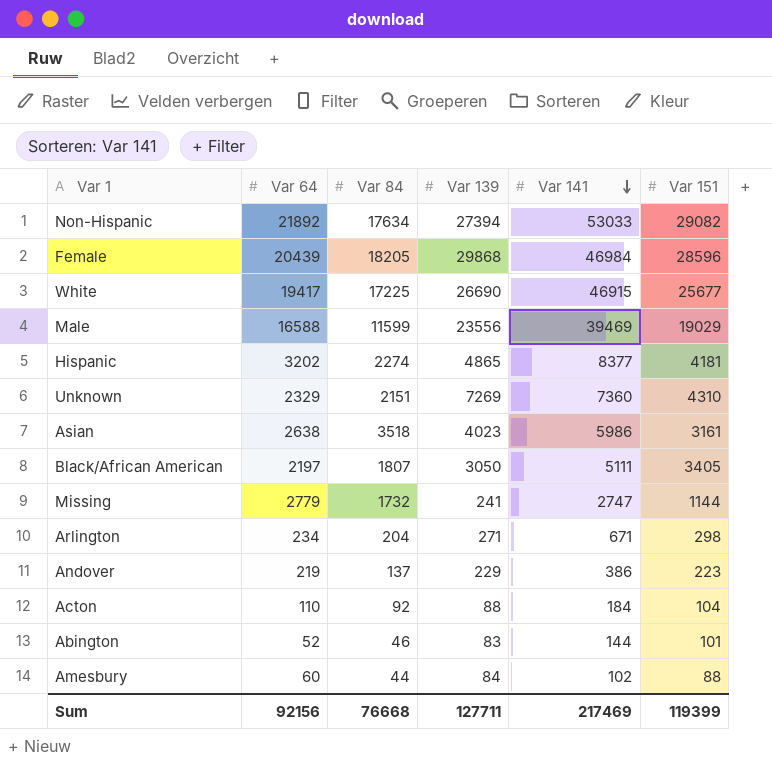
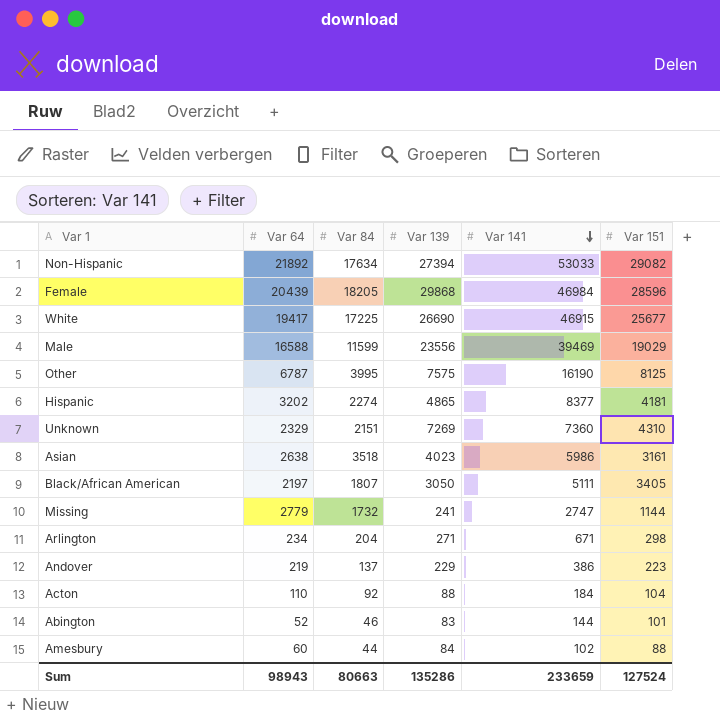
row Other: none -> 6787 | 3995 | 7575 | 16190 | 8125
Sum | Var 64: 92156 -> 98943
Sum | Var 84: 76668 -> 80663
Sum | Var 139: 127711 -> 135286
Sum | Var 141: 217469 -> 233659
Sum | Var 151: 119399 -> 127524

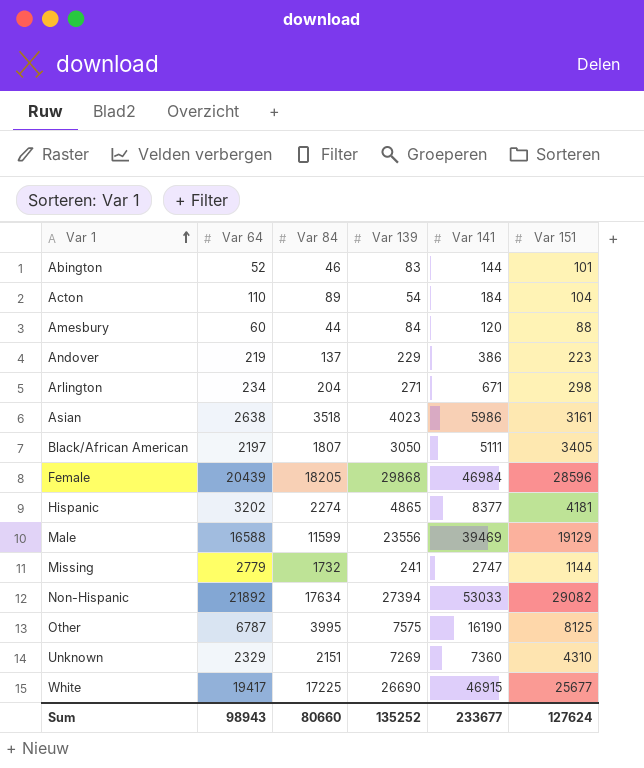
row order: Var 141 descending -> Var 1 ascending
Acton | Var 84: 92 -> 89
Acton | Var 139: 88 -> 54
Amesbury | Var 141: 102 -> 120
Male | Var 151: 19029 -> 19129
Sum | Var 84: 80663 -> 80660
Sum | Var 139: 135286 -> 135252
Sum | Var 141: 233659 -> 233677
Sum | Var 151: 127524 -> 127624

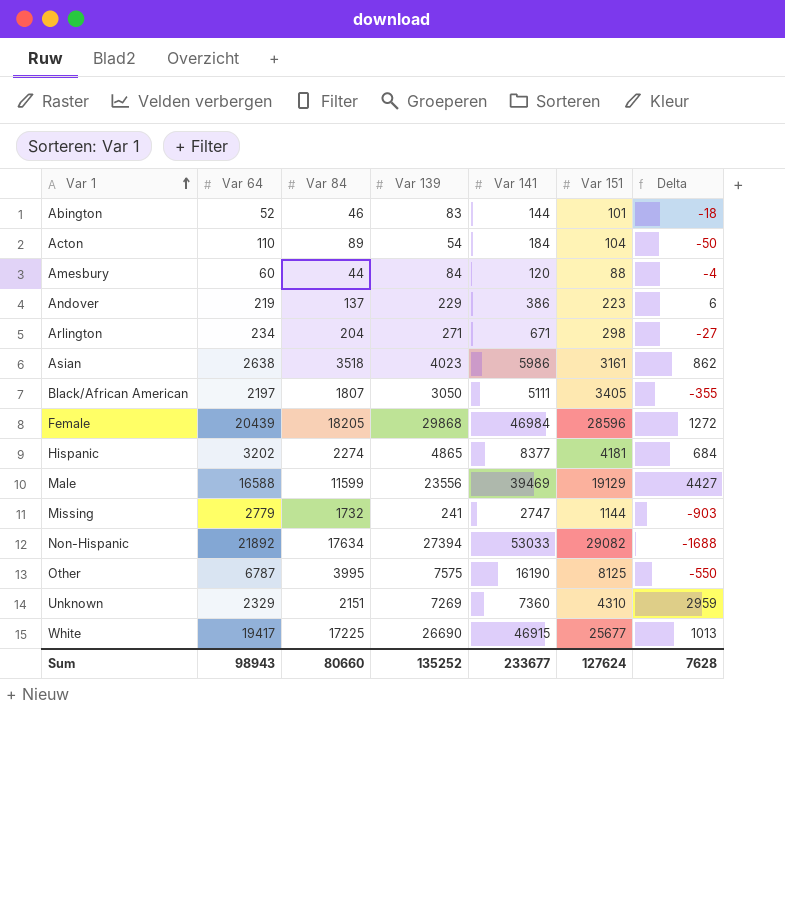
column Delta | formula: none -> [Var 139] - [Var 151]

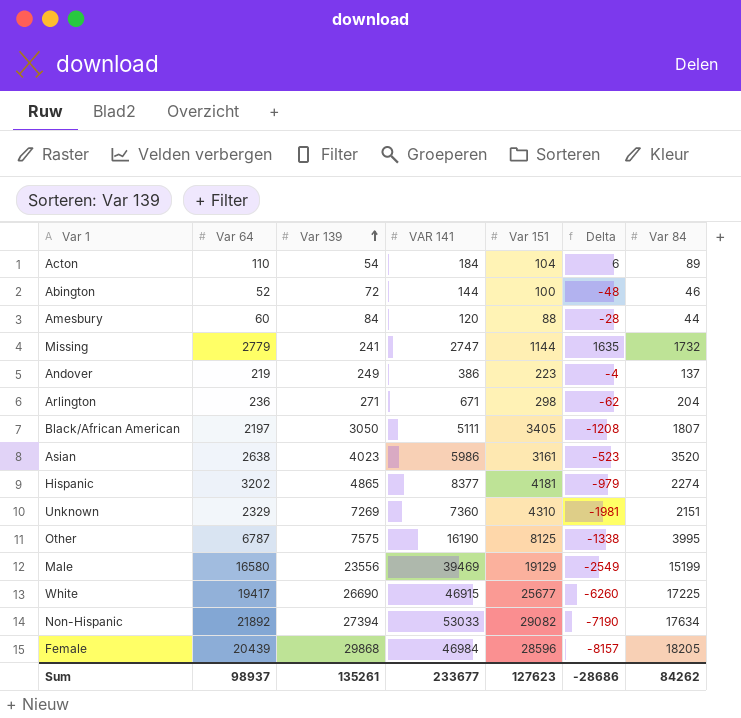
row order: Var 1 ascending -> Var 139 ascending
column name: Var 141 -> VAR 141
column Delta | formula: [Var 139] - [Var 151] -> [Var 64] - [Var 151]
column Var 84 | position: 3 -> 7
Abington | Var 139: 83 -> 72
Abington | Var 151: 101 -> 100
Andover | Var 139: 229 -> 249
Arlington | Var 64: 234 -> 236
Asian | Var 84: 3518 -> 3520
Male | Var 64: 16588 -> 16580
Male | Var 84: 11599 -> 15199
Sum | Var 64: 98943 -> 98937
Sum | Var 139: 135252 -> 135261
Sum | Var 151: 127624 -> 127623
Sum | Delta: 7628 -> -28686
Sum | Var 84: 80660 -> 84262

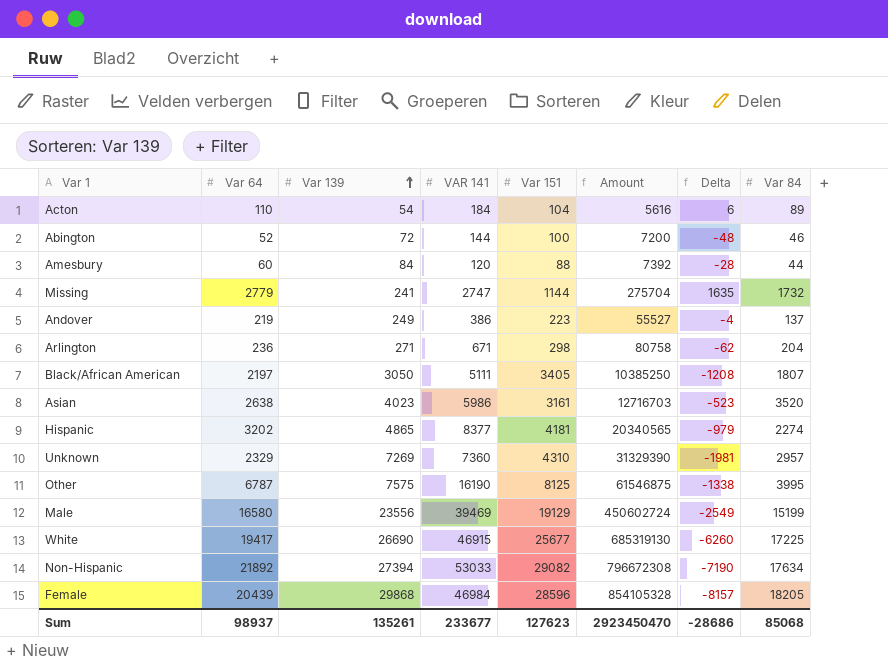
column Amount | formula: none -> [Var 139] * [Var 151]
Unknown | Var 84: 2151 -> 2957
Sum | Var 84: 84262 -> 85068

